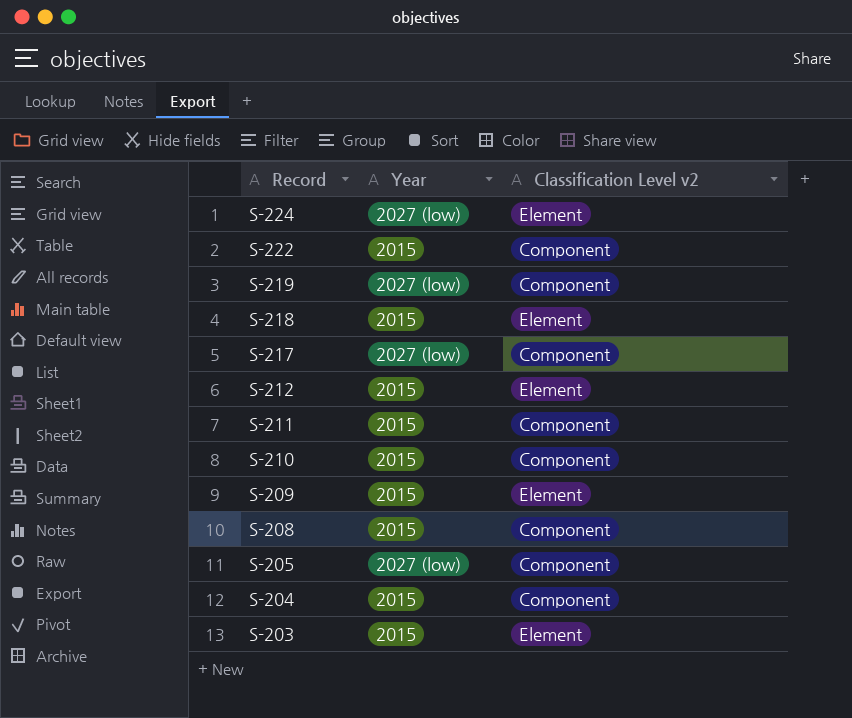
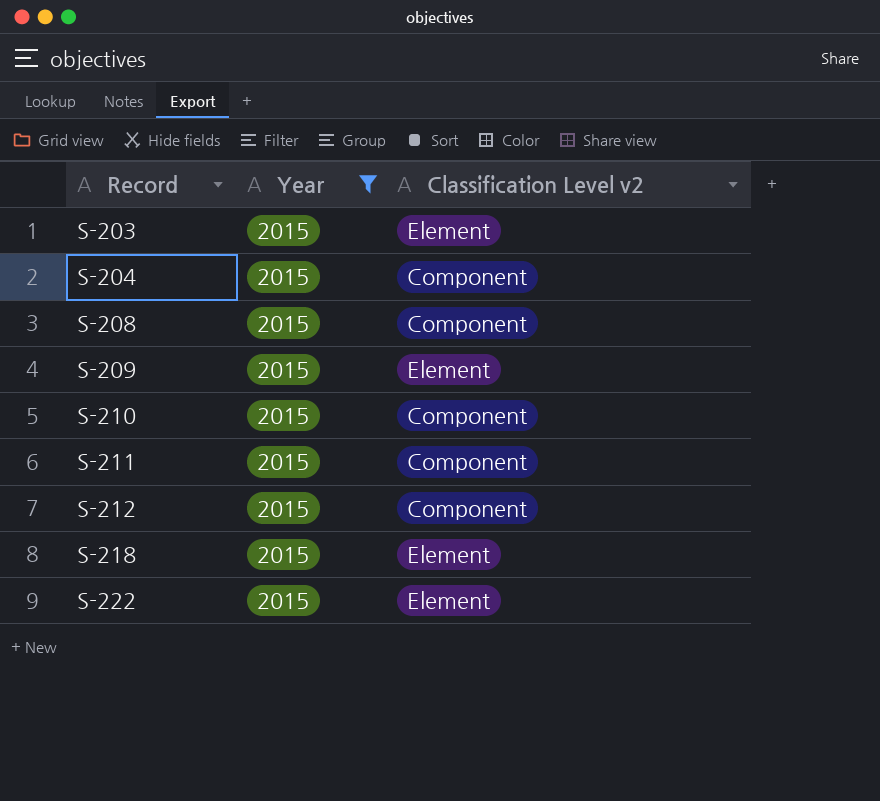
filter: none -> Year = 2015
row order: Record descending -> Record ascending
S-212 | Classification Level v2: Element -> Component
S-222 | Classification Level v2: Component -> Element

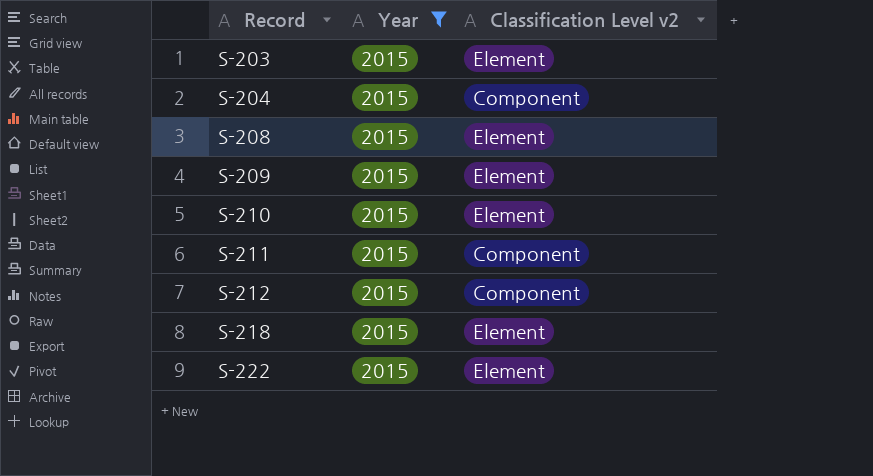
S-208 | Classification Level v2: Component -> Element
S-210 | Classification Level v2: Component -> Element

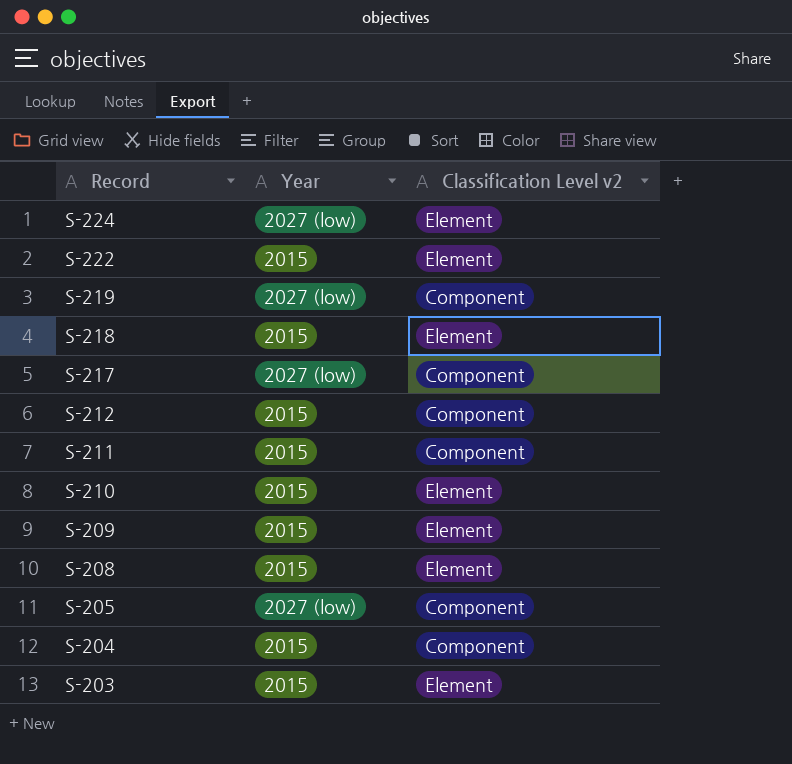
filter: Year = 2015 -> none
row order: Record ascending -> Record descending

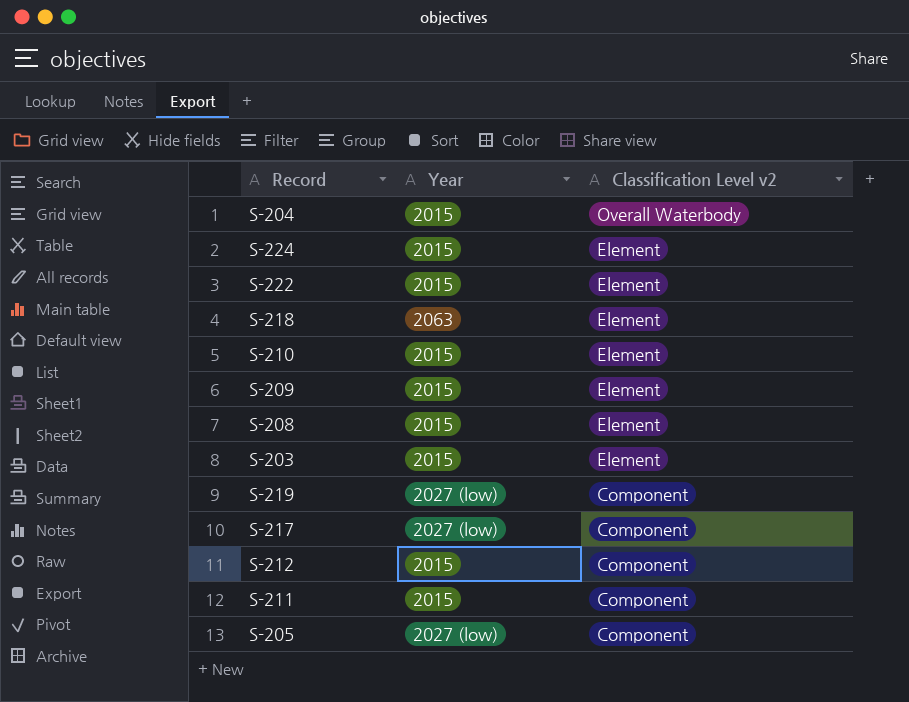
row order: Record descending -> Classification Level v2 descending
S-204 | Classification Level v2: Component -> Overall Waterbody
S-224 | Year: 2027 (low) -> 2015
S-218 | Year: 2015 -> 2063

